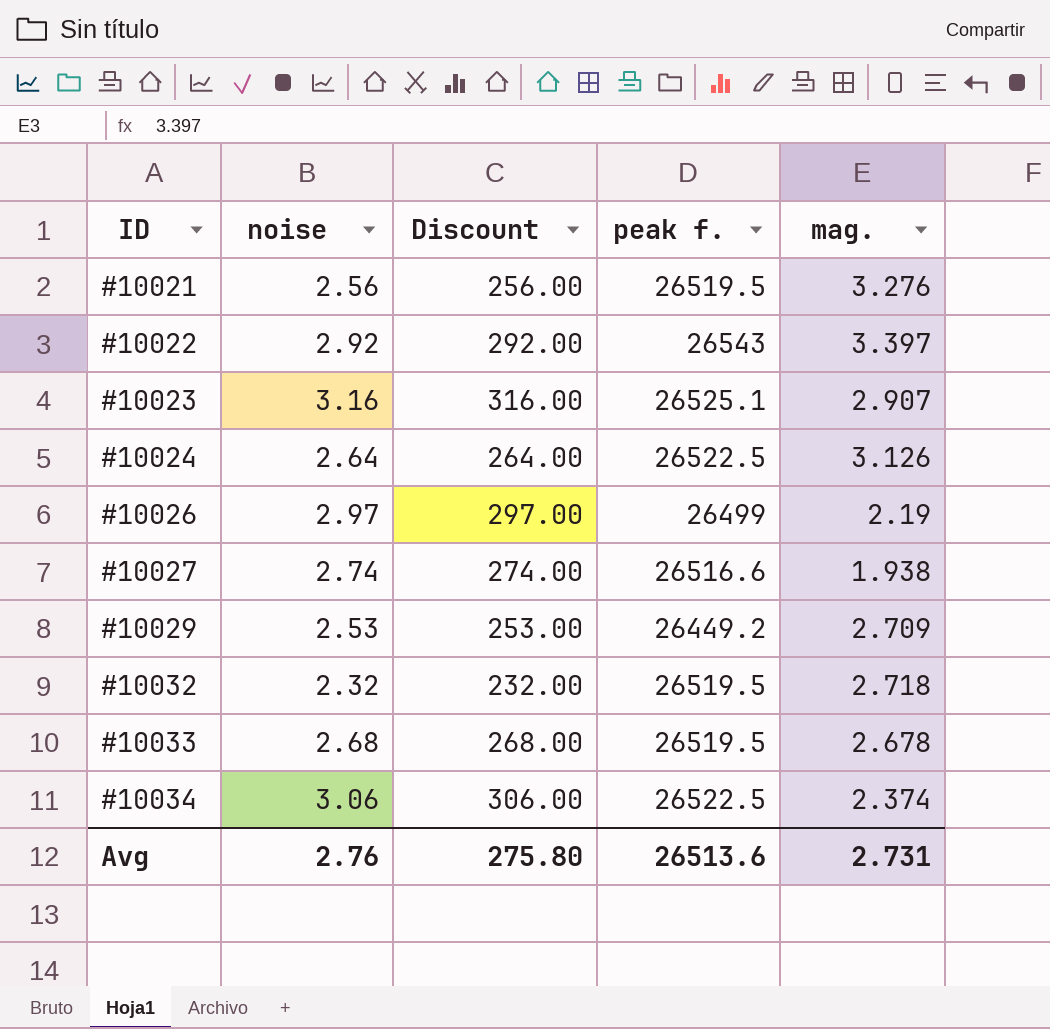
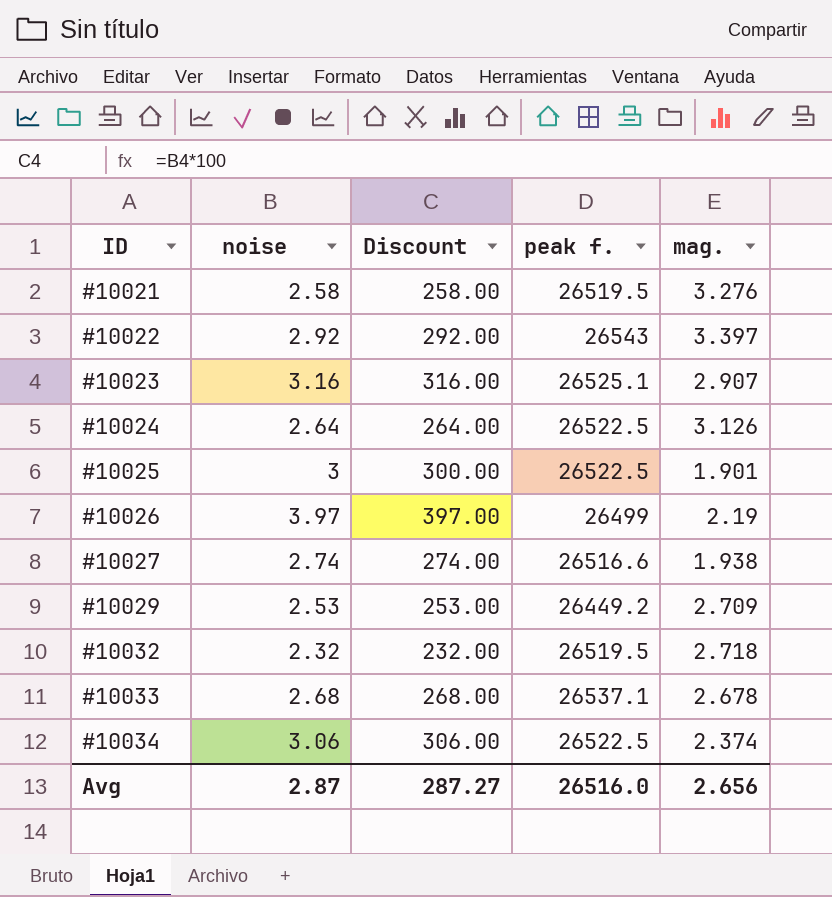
#10021 | noise: 2.56 -> 2.58
#10021 | Discount: 256.00 -> 258.00
row #10025: none -> 3 | 300.00 | 26522.5 | 1.901
#10026 | noise: 2.97 -> 3.97
#10026 | Discount: 297.00 -> 397.00
#10033 | peak f.: 26519.5 -> 26537.1
Avg | noise: 2.76 -> 2.87
Avg | Discount: 275.80 -> 287.27
Avg | peak f.: 26513.6 -> 26516.0
Avg | mag.: 2.731 -> 2.656

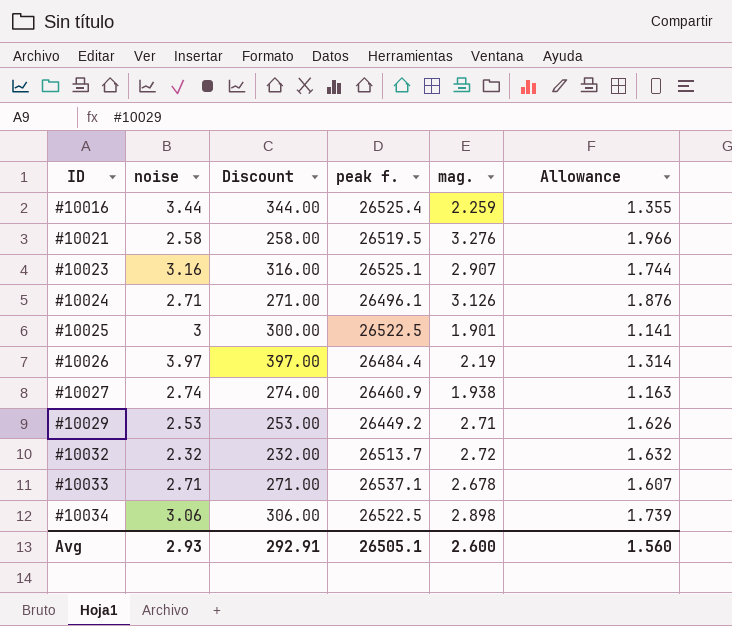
column Allowance | formula: none -> [mag.] * 0.6
row #10022: 2.92 | 292.00 | 26543 | 3.397 -> none
row #10016: none -> 3.44 | 344.00 | 26525.4 | 2.259 | 1.355
#10024 | noise: 2.64 -> 2.71
#10024 | Discount: 264.00 -> 271.00
#10024 | peak f.: 26522.5 -> 26496.1
#10026 | peak f.: 26499 -> 26484.4
#10027 | peak f.: 26516.6 -> 26460.9
#10029 | mag.: 2.709 -> 2.71
#10032 | peak f.: 26519.5 -> 26513.7
#10032 | mag.: 2.718 -> 2.72
#10033 | noise: 2.68 -> 2.71
#10033 | Discount: 268.00 -> 271.00
#10034 | mag.: 2.374 -> 2.898
Avg | noise: 2.87 -> 2.93
Avg | Discount: 287.27 -> 292.91
Avg | peak f.: 26516.0 -> 26505.1
Avg | mag.: 2.656 -> 2.600

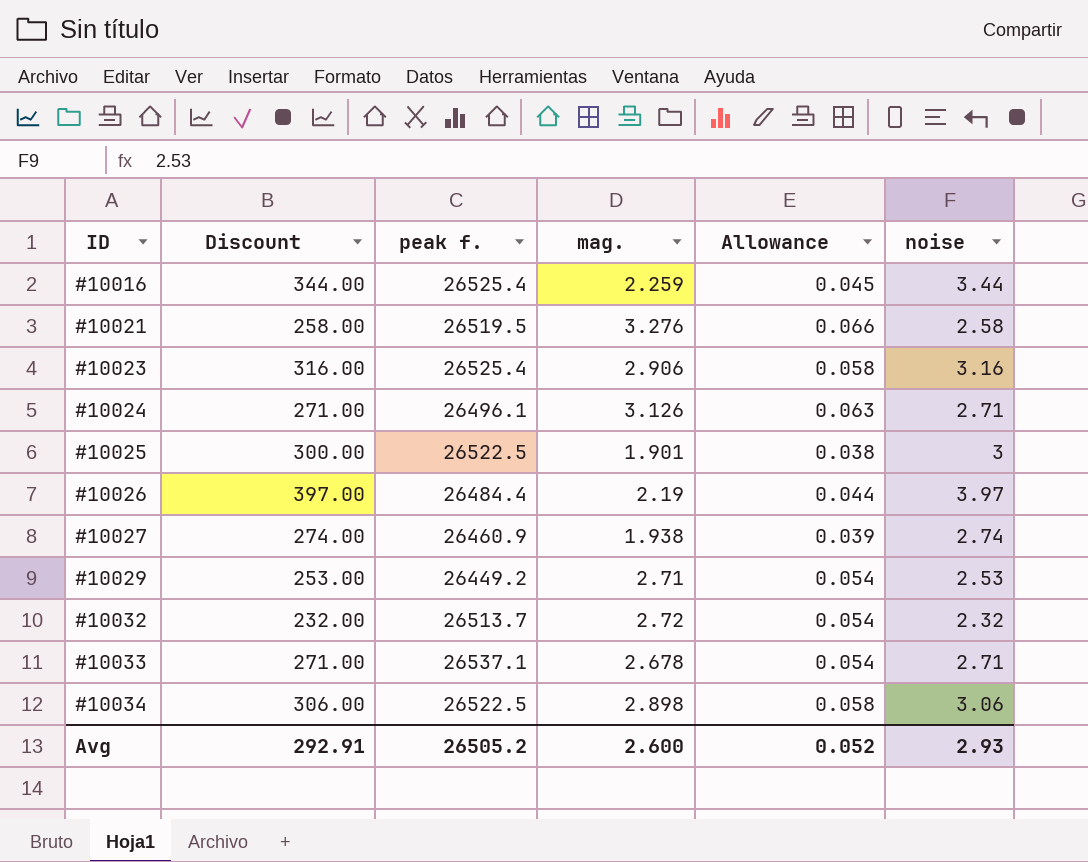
column Allowance | formula: [mag.] * 0.6 -> [mag.] * 0.02
column noise | position: 2 -> 6
#10023 | peak f.: 26525.1 -> 26525.4
#10023 | mag.: 2.907 -> 2.906
Avg | peak f.: 26505.1 -> 26505.2
Avg | Allowance: 1.560 -> 0.052

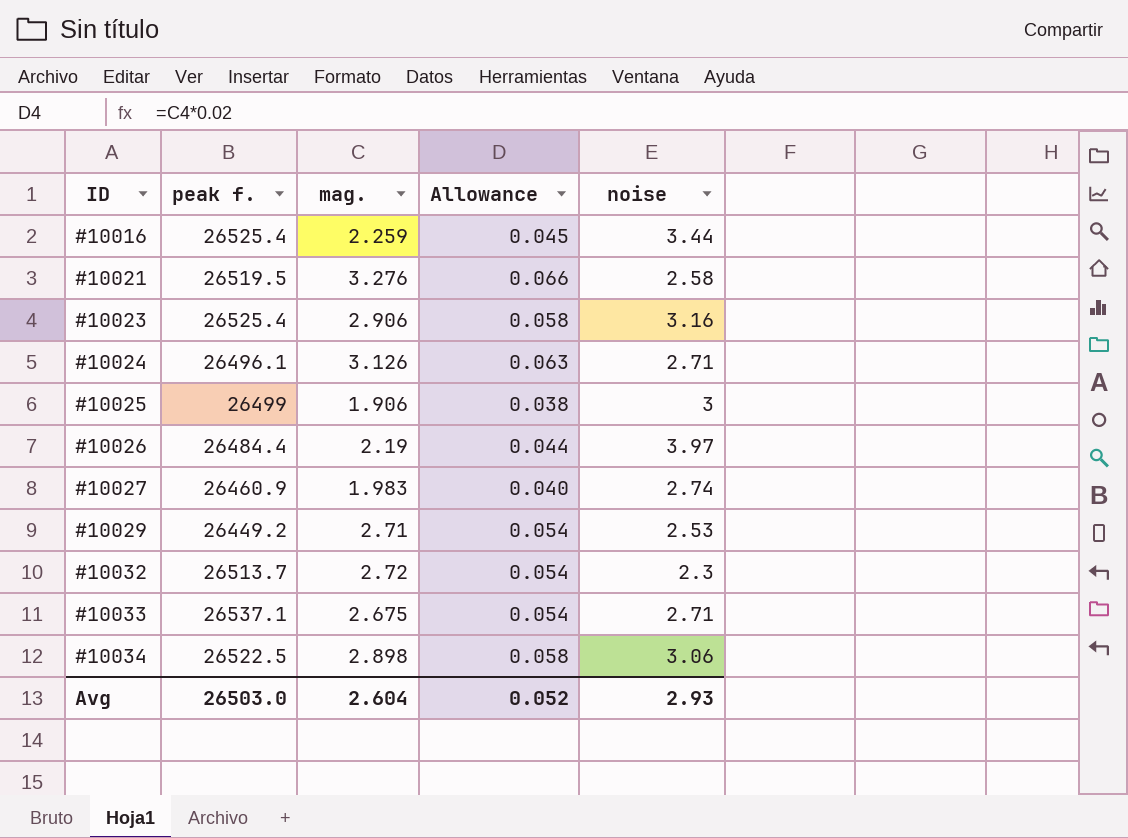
column Discount | formula: [noise] * 100 -> none
#10025 | peak f.: 26522.5 -> 26499
#10025 | mag.: 1.901 -> 1.906
#10027 | mag.: 1.938 -> 1.983
#10027 | Allowance: 0.039 -> 0.040
#10032 | noise: 2.32 -> 2.3
#10033 | mag.: 2.678 -> 2.675
Avg | peak f.: 26505.2 -> 26503.0
Avg | mag.: 2.600 -> 2.604

